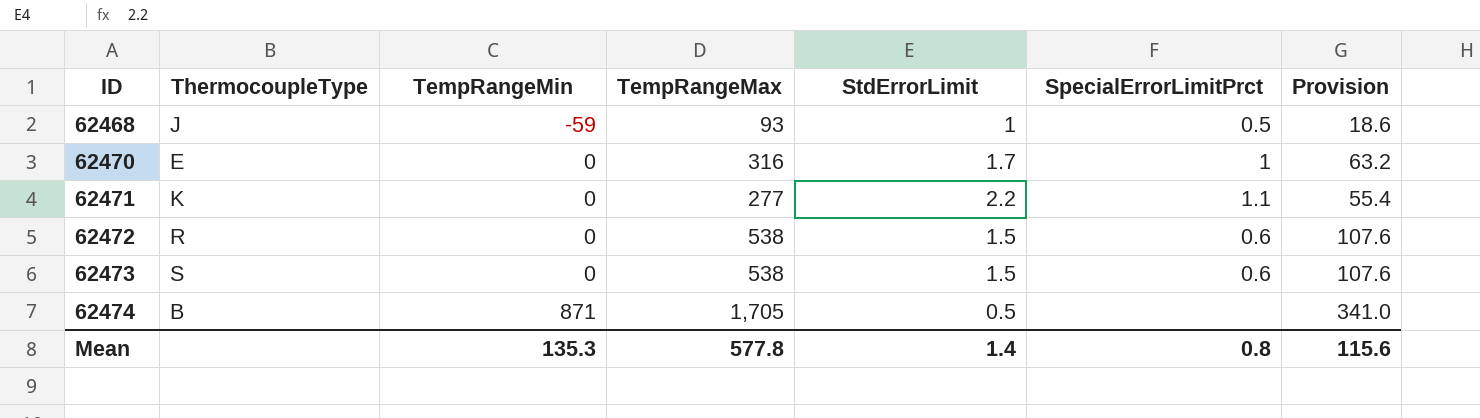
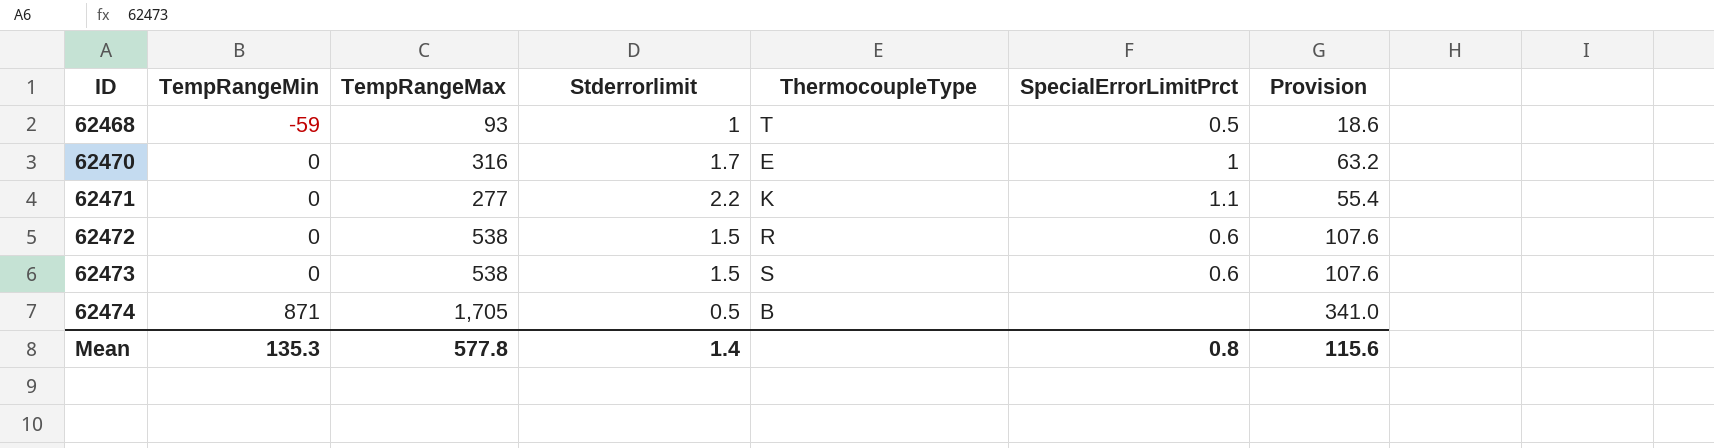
column name: StdErrorLimit -> Stderrorlimit
column ThermocoupleType | position: 2 -> 5
62468 | ThermocoupleType: J -> T

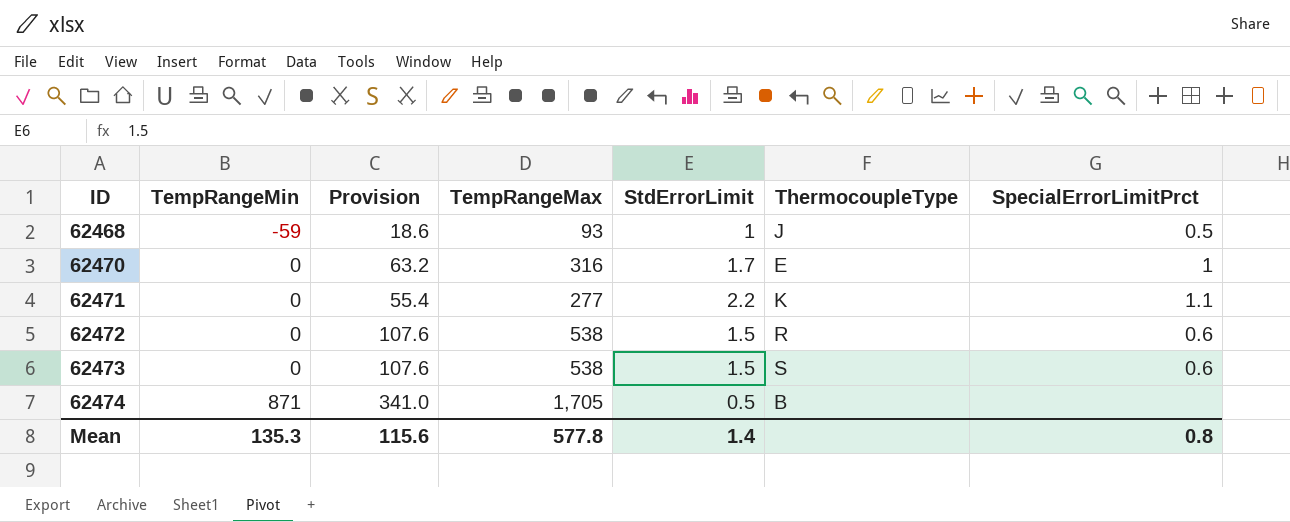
column Provision | position: 7 -> 3
column name: Stderrorlimit -> StdErrorLimit
62468 | ThermocoupleType: T -> J

